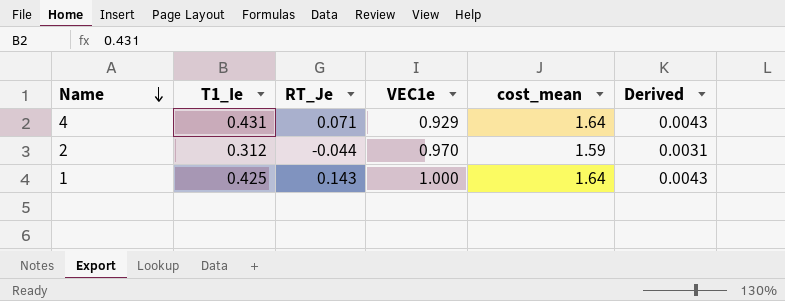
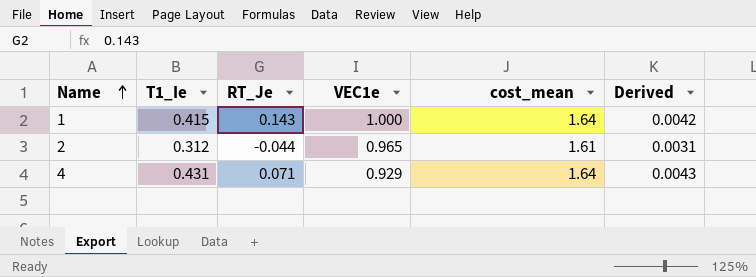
row order: Name descending -> Name ascending
1 | T1_Ie: 0.425 -> 0.415
1 | Derived: 0.0043 -> 0.0042
2 | VEC1e: 0.970 -> 0.965
2 | cost_mean: 1.59 -> 1.61

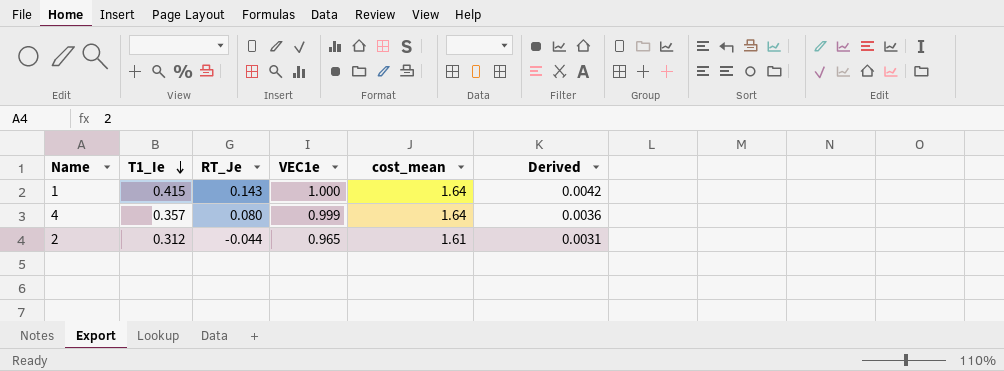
row order: Name ascending -> T1_Ie descending
4 | T1_Ie: 0.431 -> 0.357
4 | RT_Je: 0.071 -> 0.080
4 | VEC1e: 0.929 -> 0.999
4 | Derived: 0.0043 -> 0.0036

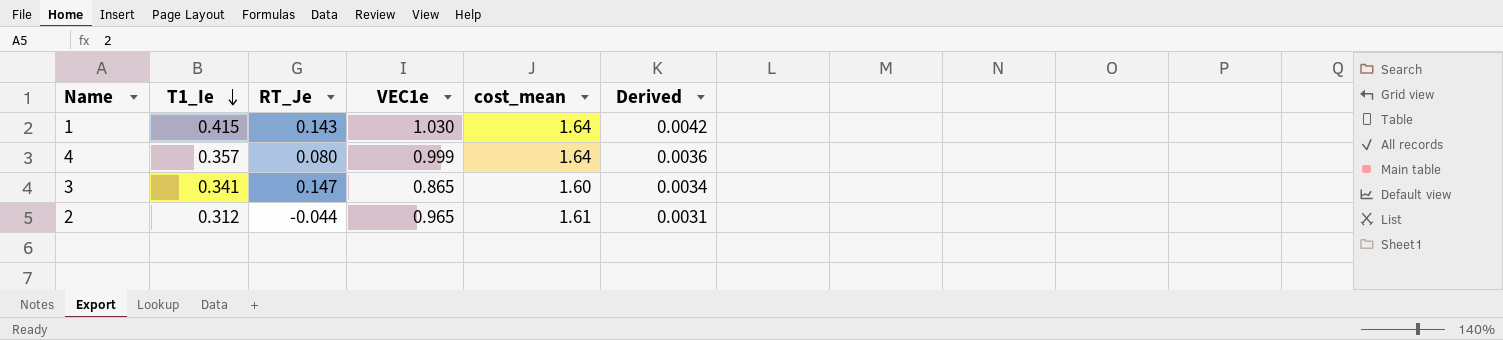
1 | VEC1e: 1.000 -> 1.030
row 3: none -> 0.341 | 0.147 | 0.865 | 1.60 | 0.0034

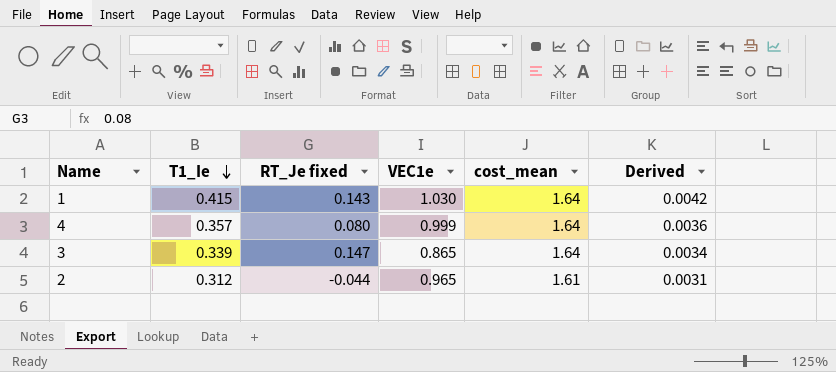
column name: RT_Je -> RT_Je fixed
3 | T1_Ie: 0.341 -> 0.339
3 | cost_mean: 1.60 -> 1.64

